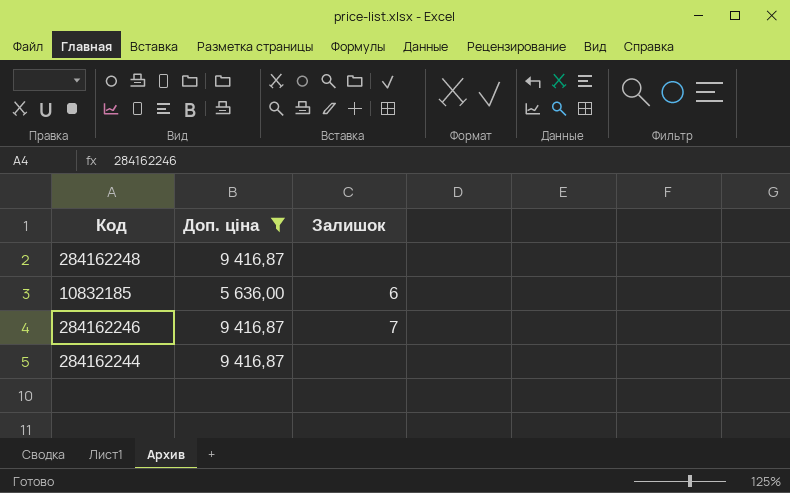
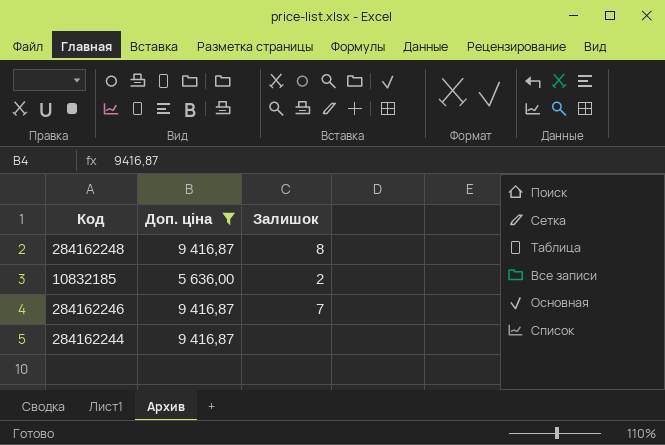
284162248 | Залишок: none -> 8
10832185 | Залишок: 6 -> 2

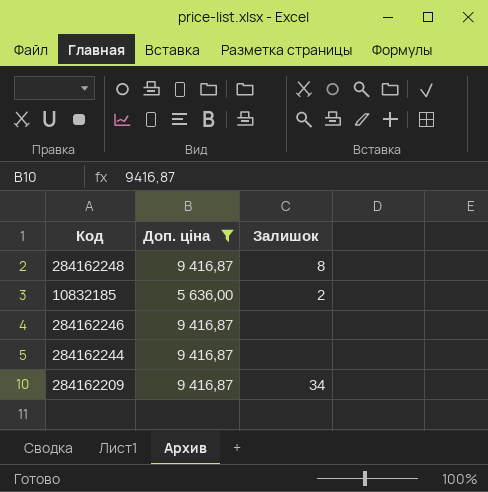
284162246 | Залишок: 7 -> none
row 284162209: none -> 9 416,87 | 34

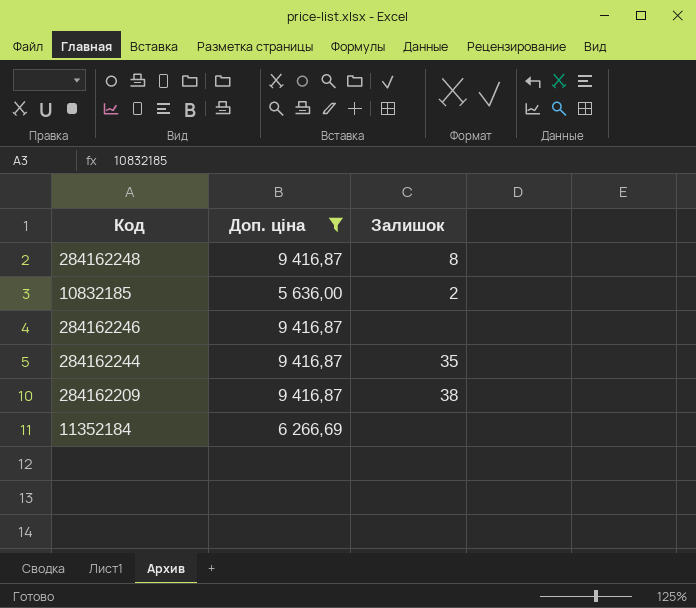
284162244 | Залишок: none -> 35
284162209 | Залишок: 34 -> 38
row 11352184: none -> 6 266,69 | none

